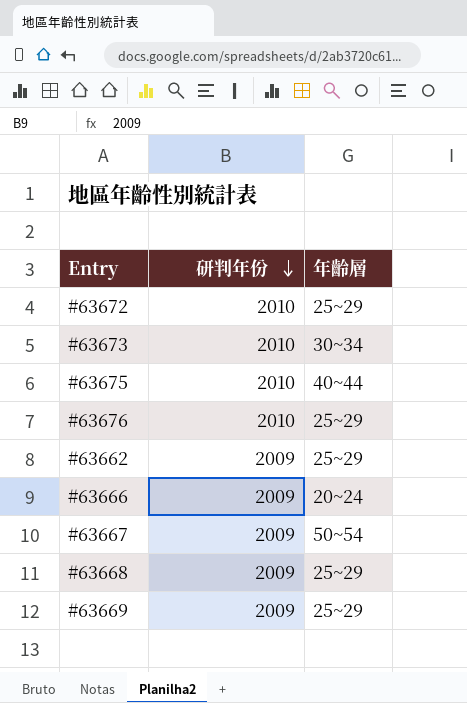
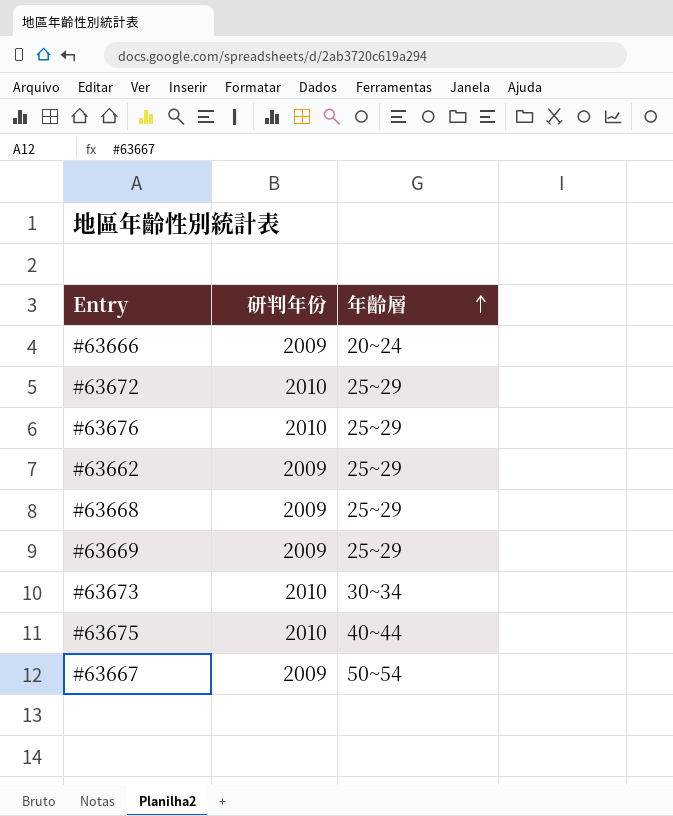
row order: 研判年份 descending -> 年齡層 ascending

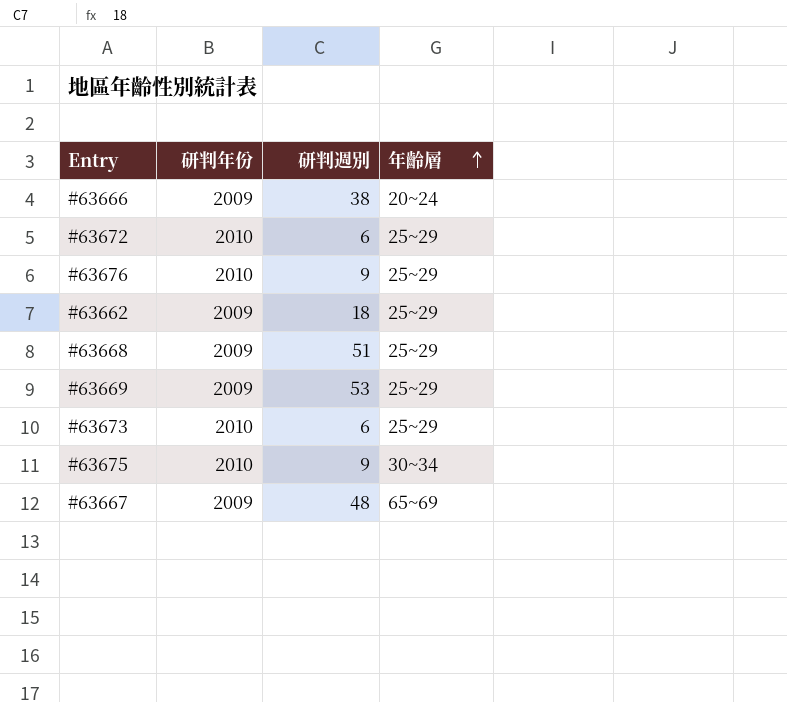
column 研判週別 | position: none -> 3
#63673 | 年齡層: 30~34 -> 25~29
#63675 | 年齡層: 40~44 -> 30~34
#63667 | 年齡層: 50~54 -> 65~69

